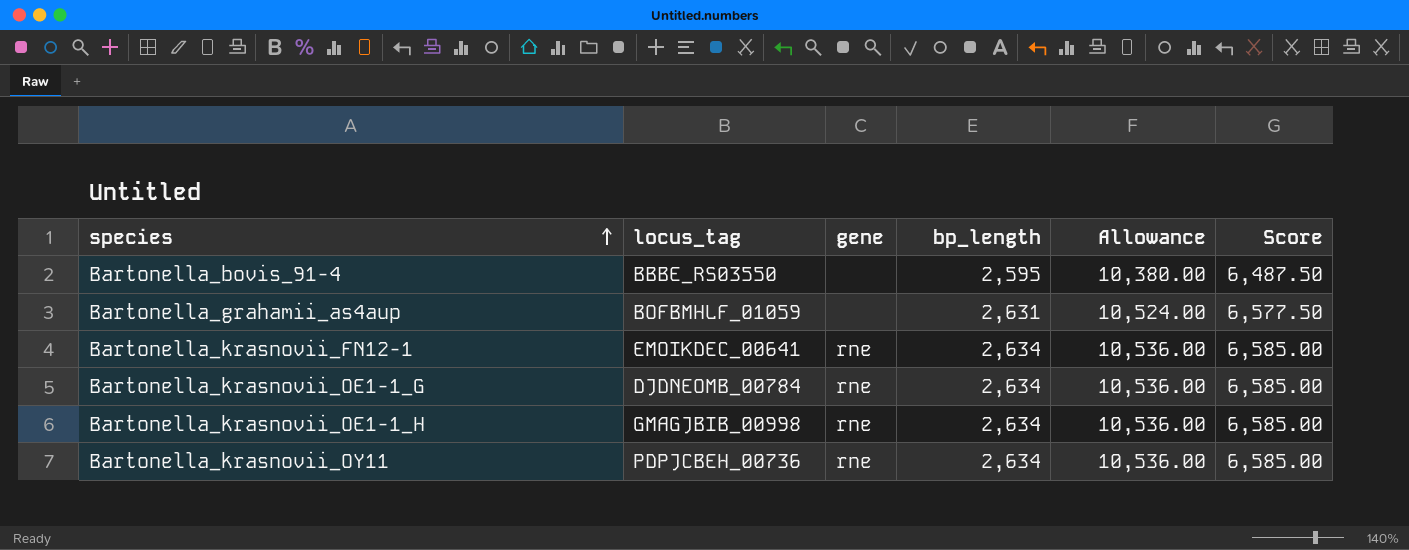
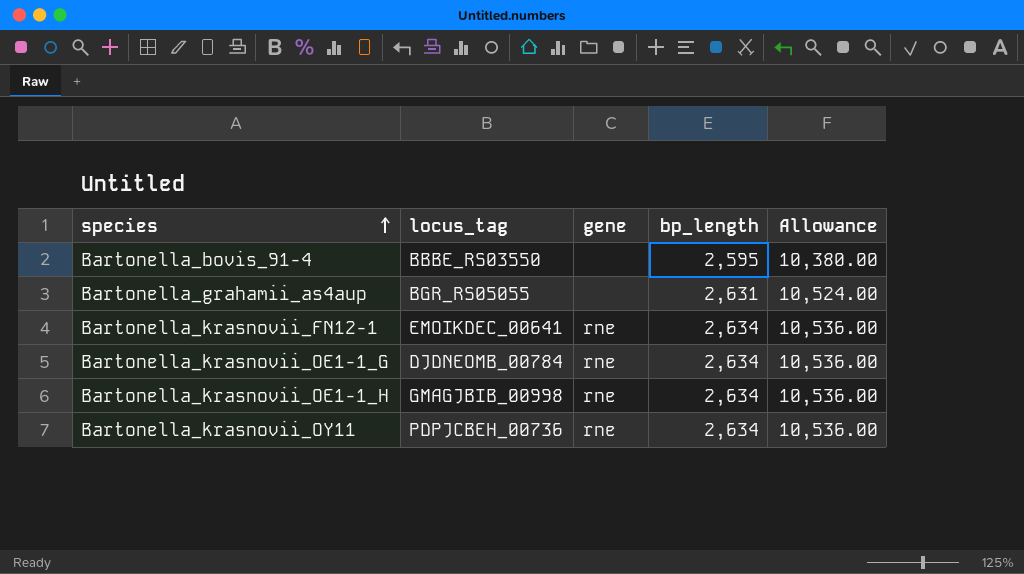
column Score | formula: [bp_length] * 2.5 -> none
Bartonella_grahamii_as4aup | locus_tag: BOFBMHLF_01059 -> BGR_RS05055

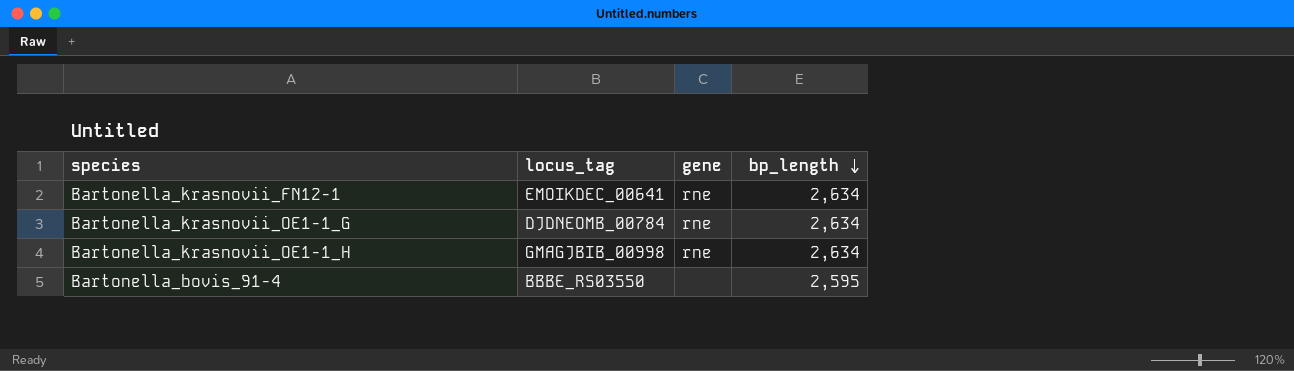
row order: species ascending -> bp_length descending
column Allowance | formula: [bp_length] * 4 -> none
row Bartonella_grahamii_as4aup: BGR_RS05055 | none | 2,631 | 10,524.00 -> none
row Bartonella_krasnovii_OY11: PDPJCBEH_00736 | rne | 2,634 | 10,536.00 -> none

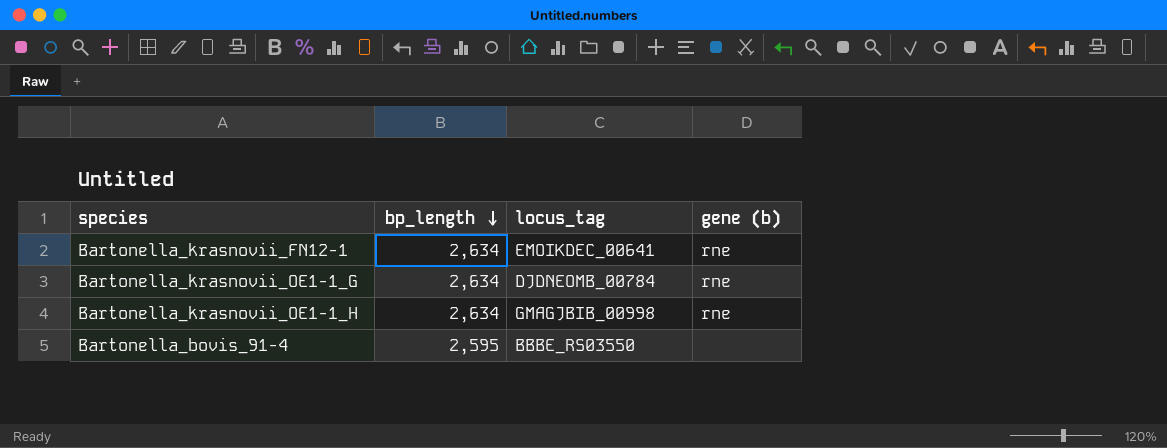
column bp_length | position: 4 -> 2
column name: gene -> gene (b)

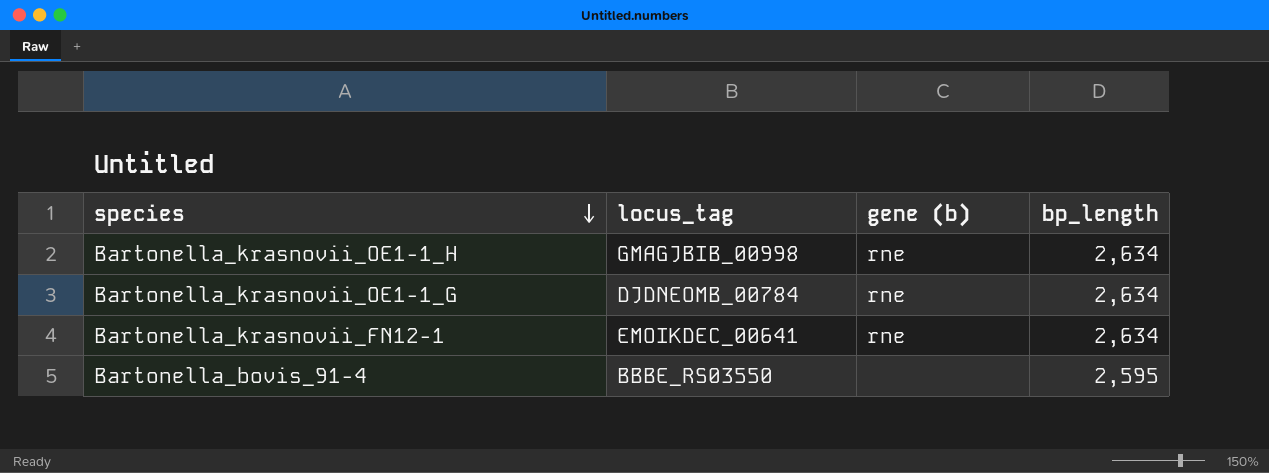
row order: bp_length descending -> species descending
column bp_length | position: 2 -> 4

